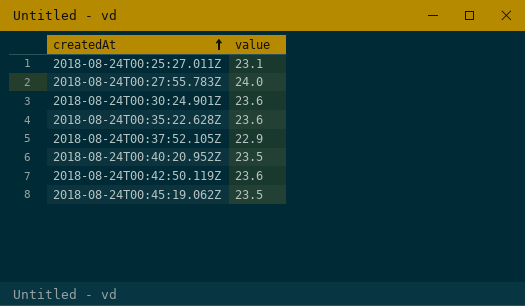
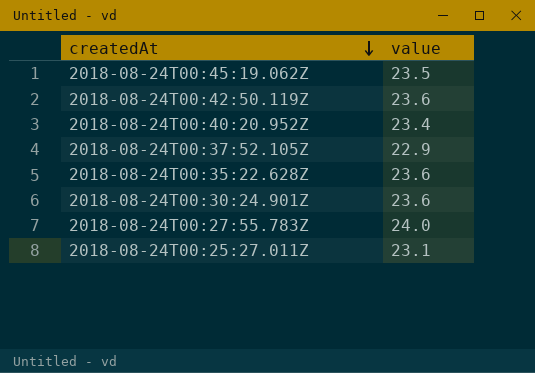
row order: createdAt ascending -> createdAt descending
2018-08-24T00:40:20.952Z | value: 23.5 -> 23.4

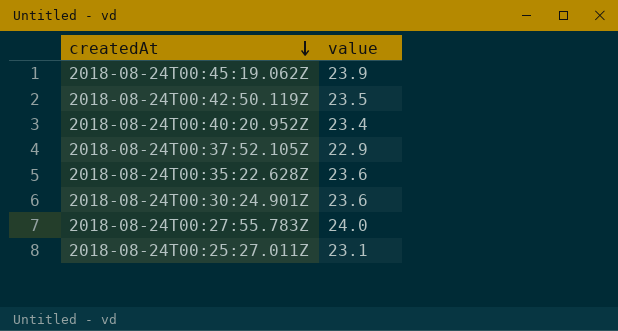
2018-08-24T00:45:19.062Z | value: 23.5 -> 23.9
2018-08-24T00:42:50.119Z | value: 23.6 -> 23.5

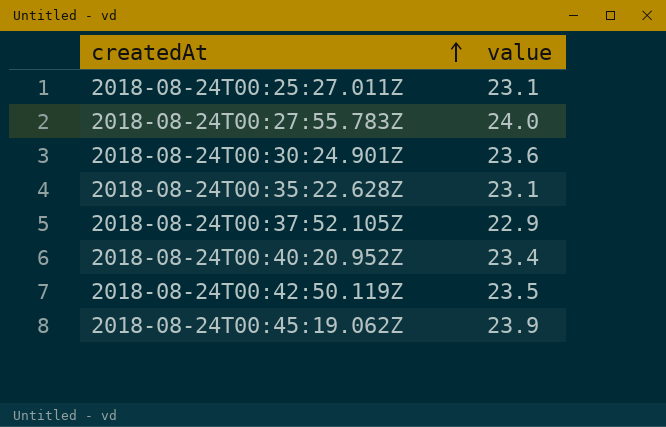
row order: createdAt descending -> createdAt ascending
2018-08-24T00:35:22.628Z | value: 23.6 -> 23.1

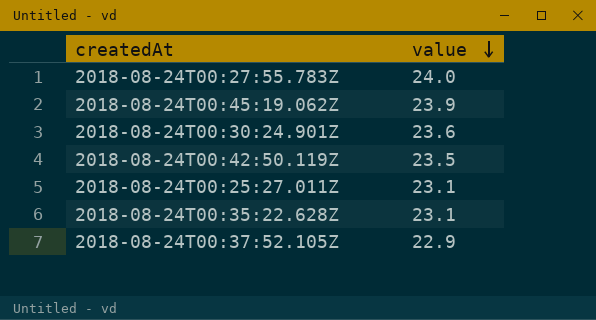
row order: createdAt ascending -> value descending
row 2018-08-24T00:40:20.952Z: 23.4 -> none

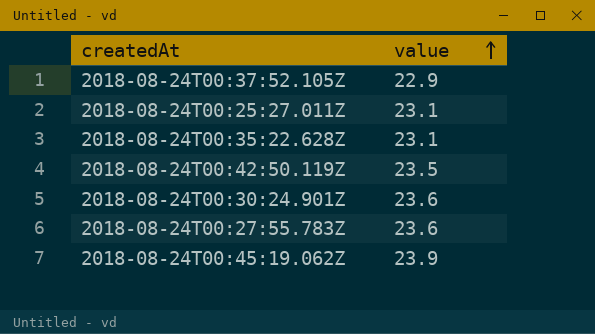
row order: value descending -> value ascending
2018-08-24T00:27:55.783Z | value: 24.0 -> 23.6

